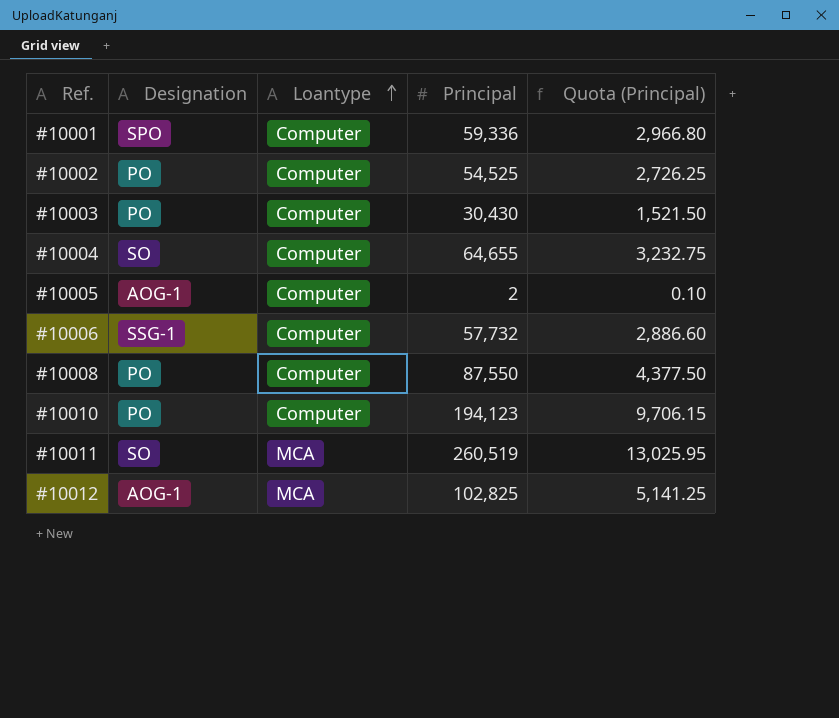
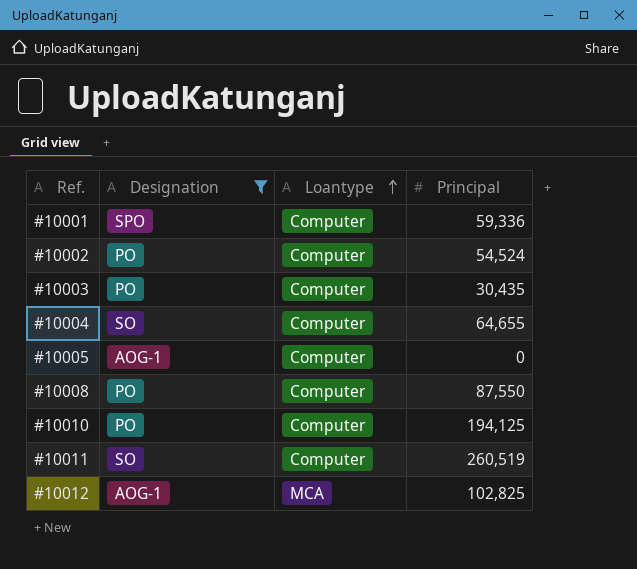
filter: none -> Designation != SSG-1
column Quota (Principal) | formula: [Principal] * 0.05 -> none
#10002 | Principal: 54,525 -> 54,524
#10003 | Principal: 30,430 -> 30,435
#10005 | Principal: 2 -> 0
#10010 | Principal: 194,123 -> 194,125
#10011 | Loantype: MCA -> Computer

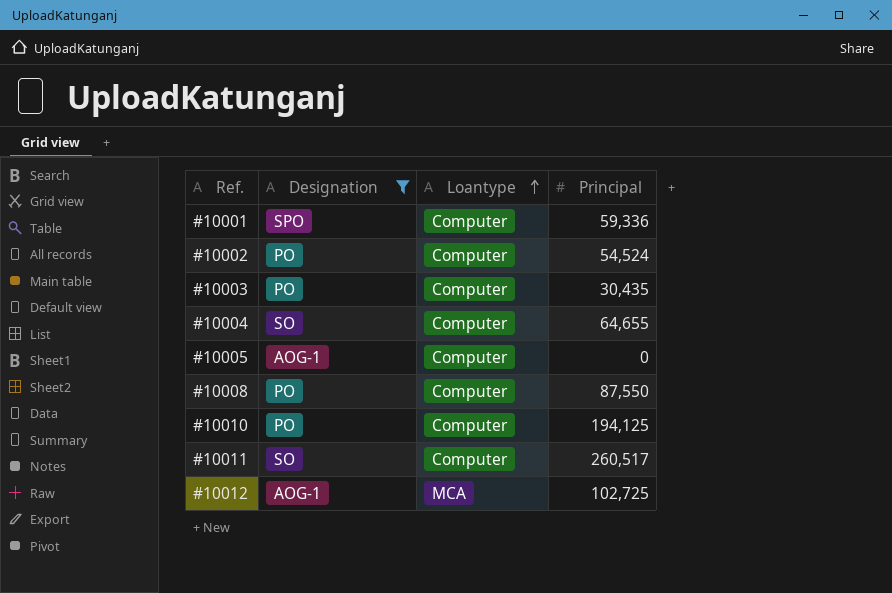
#10011 | Principal: 260,519 -> 260,517
#10012 | Principal: 102,825 -> 102,725

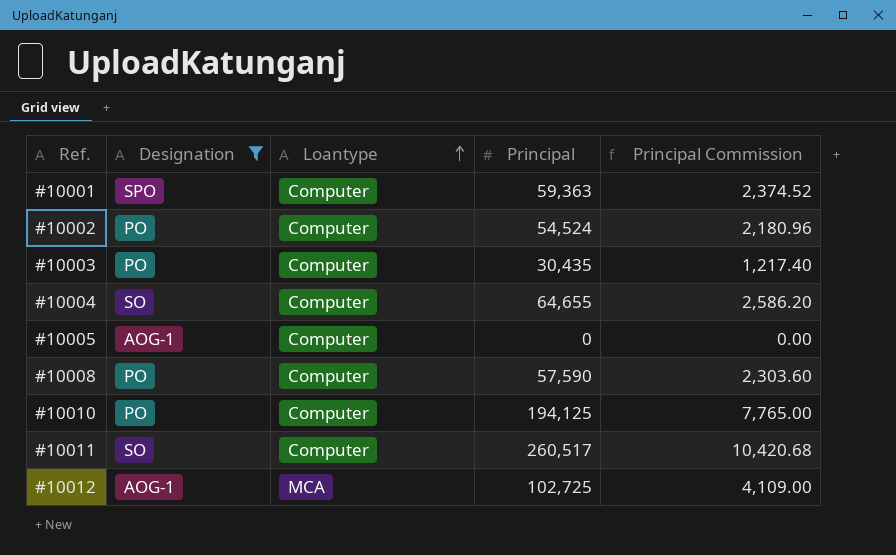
column Principal Commission | formula: none -> [Principal] * 0.04
#10001 | Principal: 59,336 -> 59,363
#10008 | Principal: 87,550 -> 57,590

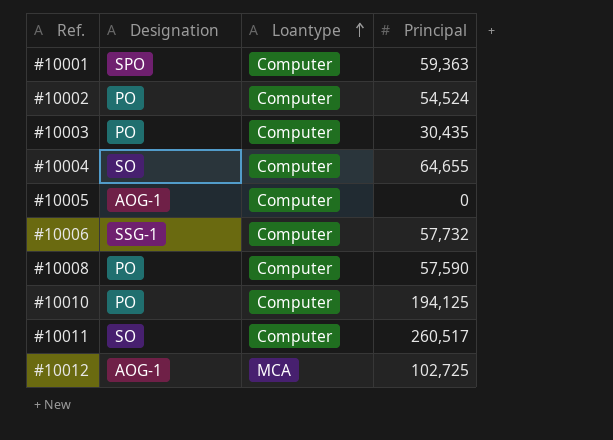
filter: Designation != SSG-1 -> none
column Principal Commission | formula: [Principal] * 0.04 -> none

